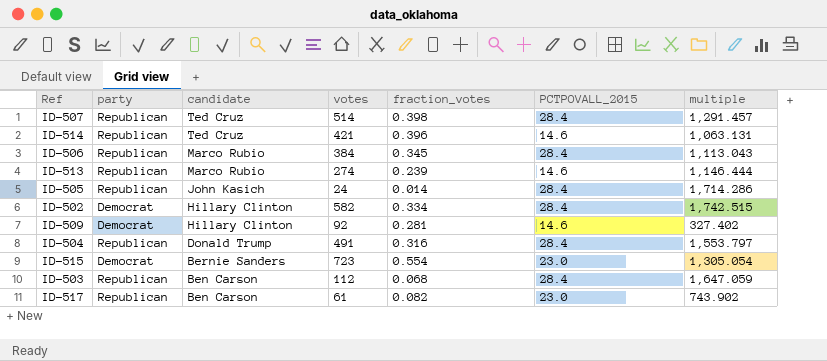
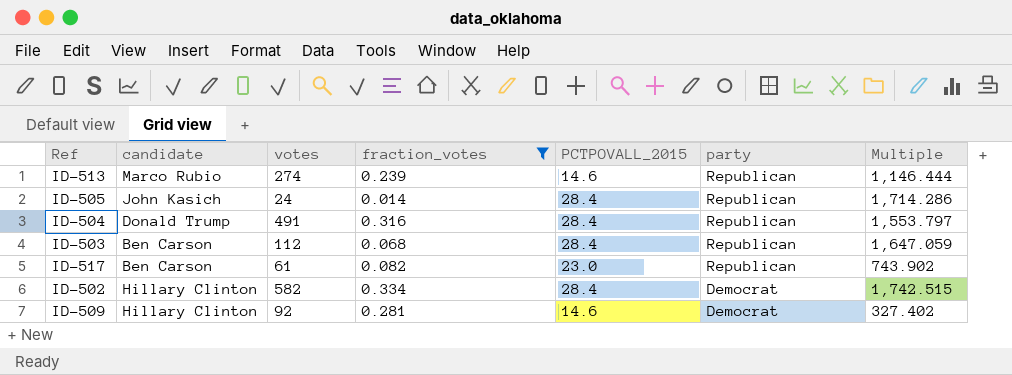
filter: none -> fraction_votes <= 0.334
row order: candidate descending -> party descending
column party | position: 2 -> 6
column name: multiple -> Multiple

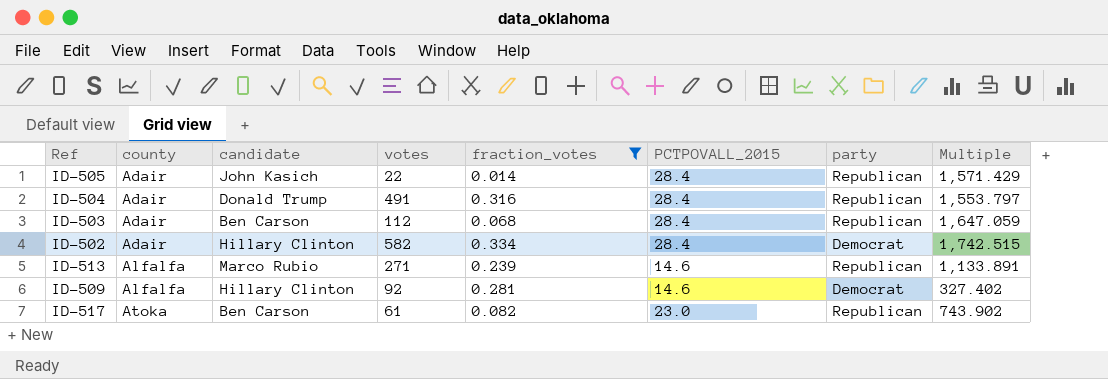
row order: party descending -> county ascending
column county | position: none -> 2
ID-505 | votes: 24 -> 22
ID-505 | Multiple: 1,714.286 -> 1,571.429
ID-513 | votes: 274 -> 271
ID-513 | Multiple: 1,146.444 -> 1,133.891

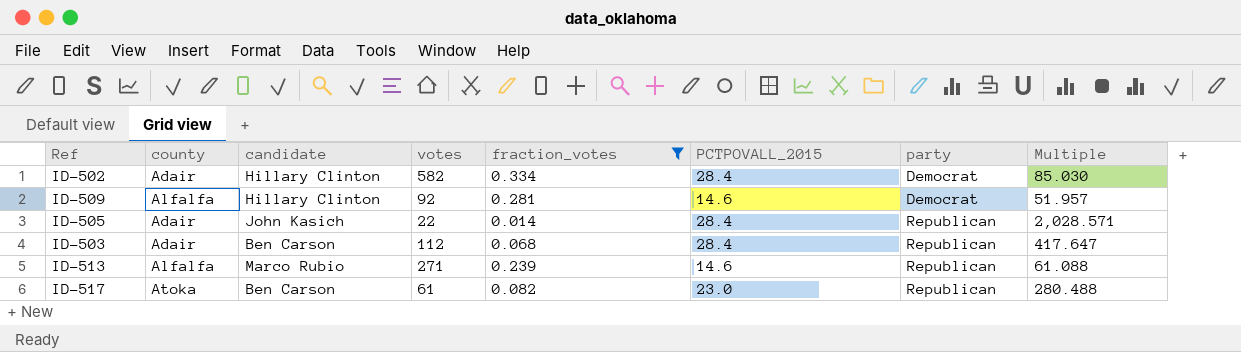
row order: county ascending -> party ascending
column Multiple | formula: [votes] / [fraction_votes] -> [PCTPOVALL_2015] / [fraction_votes]
row ID-504: Adair | Donald Trump | 491 | 0.316 | 28.4 | Republican | 1,553.797 -> none

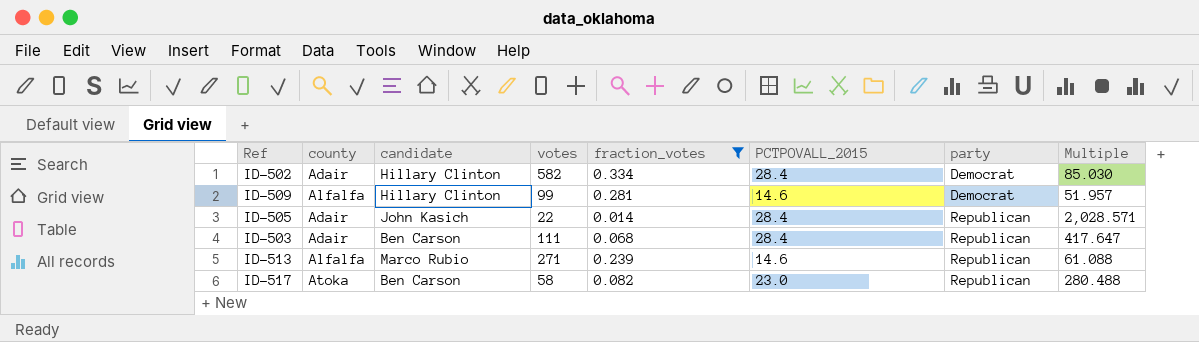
ID-509 | votes: 92 -> 99
ID-503 | votes: 112 -> 111
ID-517 | votes: 61 -> 58

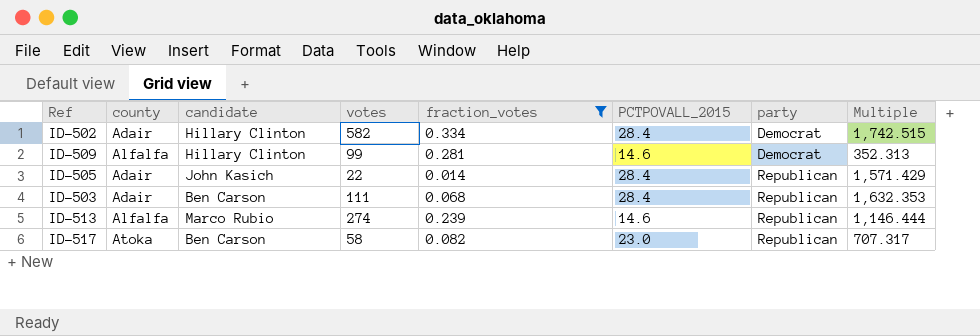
column Multiple | formula: [PCTPOVALL_2015] / [fraction_votes] -> [votes] / [fraction_votes]
ID-513 | votes: 271 -> 274

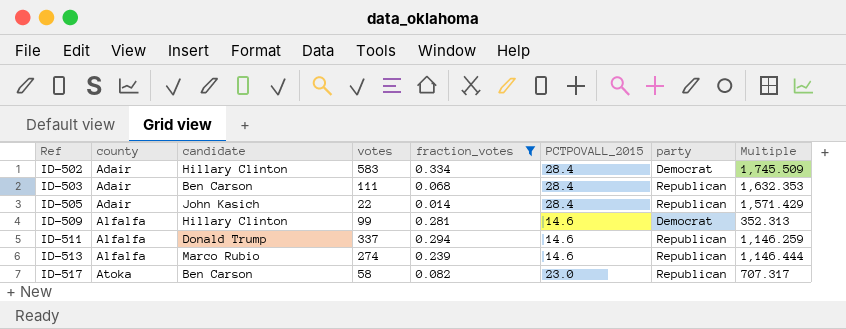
row order: party ascending -> Ref ascending
ID-502 | votes: 582 -> 583
ID-502 | Multiple: 1,742.515 -> 1,745.509
row ID-511: none -> Alfalfa | Donald Trump | 337 | 0.294 | 14.6 | Republican | 1,146.259

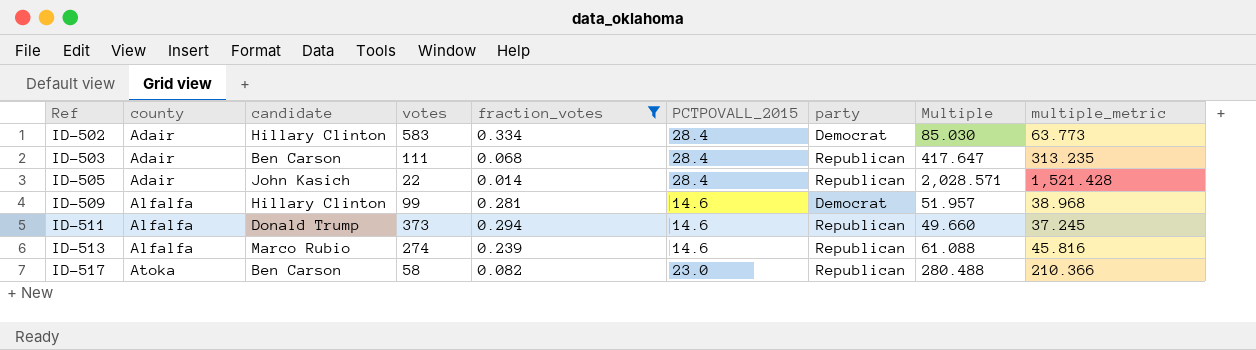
column Multiple | formula: [votes] / [fraction_votes] -> [PCTPOVALL_2015] / [fraction_votes]
column multiple_metric | formula: none -> [Multiple] * 0.75
ID-511 | votes: 337 -> 373

